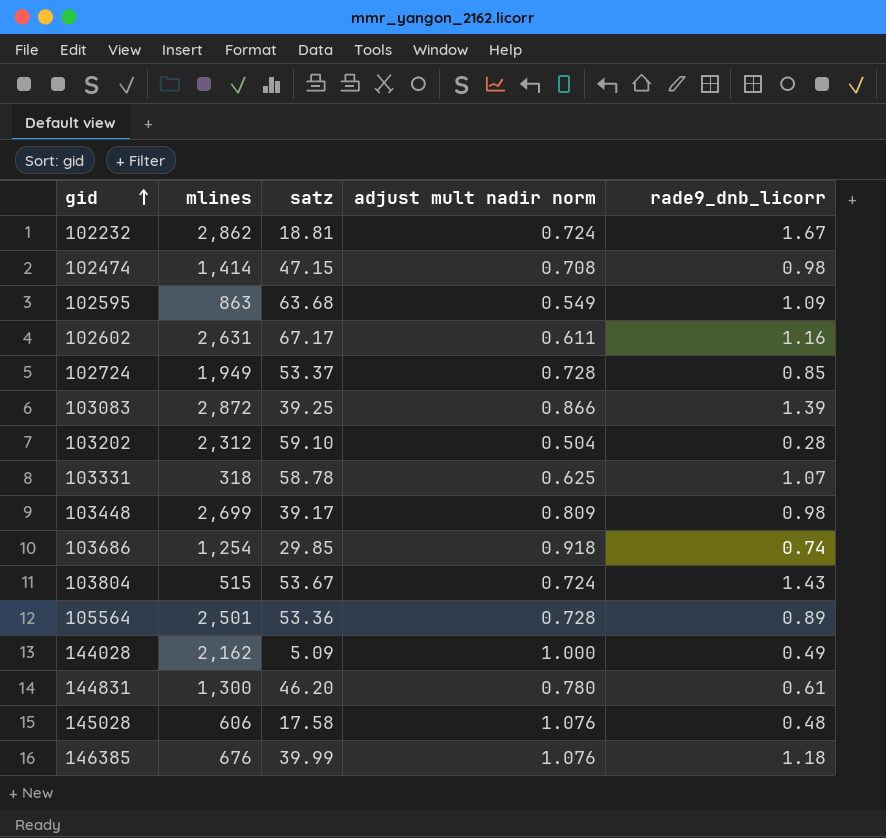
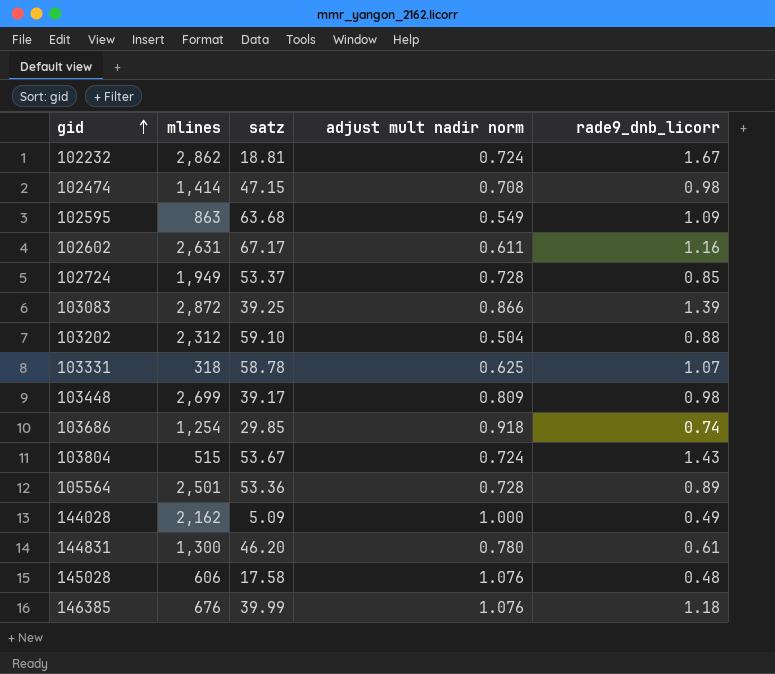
103202 | rade9_dnb_licorr: 0.28 -> 0.88

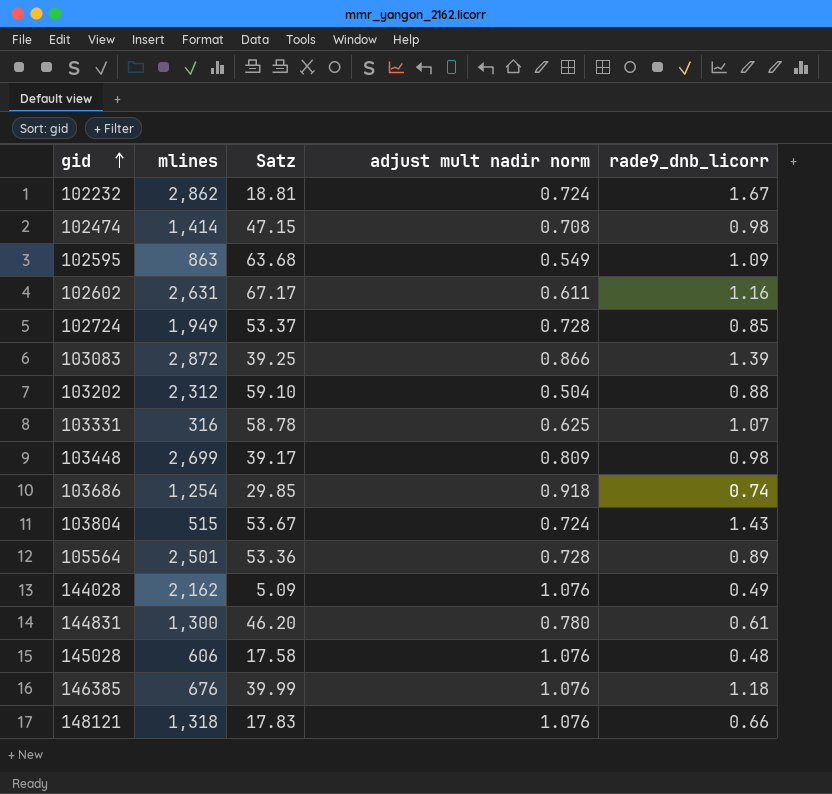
column name: satz -> Satz
103331 | mlines: 318 -> 316
144028 | adjust mult nadir norm: 1.000 -> 1.076
row 148121: none -> 1,318 | 17.83 | 1.076 | 0.66

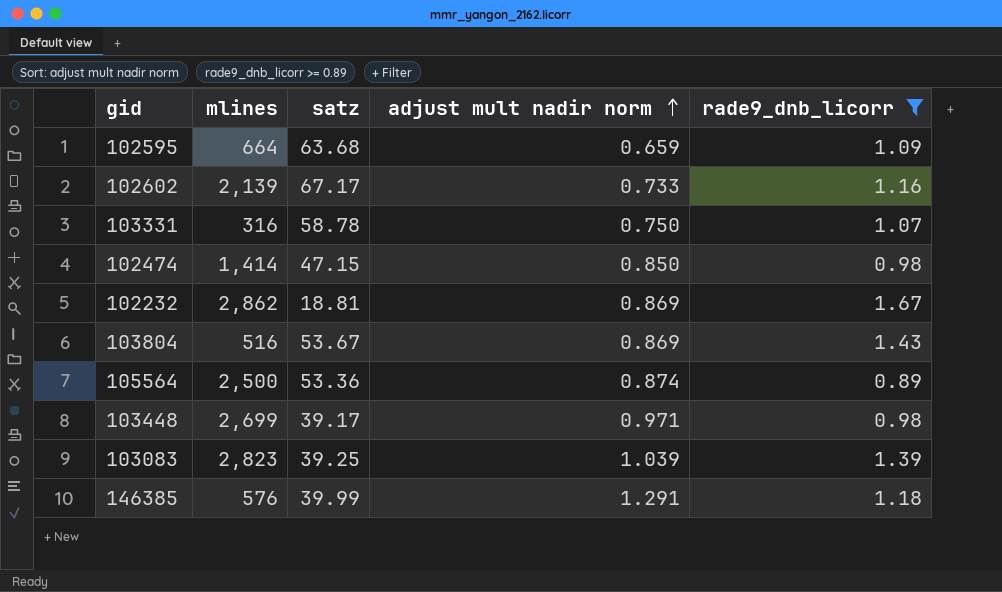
filter: none -> rade9_dnb_licorr >= 0.89
row order: gid ascending -> adjust mult nadir norm ascending
column name: Satz -> satz
102595 | mlines: 863 -> 664
102595 | adjust mult nadir norm: 0.549 -> 0.659
102602 | mlines: 2,631 -> 2,139
102602 | adjust mult nadir norm: 0.611 -> 0.733
103331 | adjust mult nadir norm: 0.625 -> 0.750
102474 | adjust mult nadir norm: 0.708 -> 0.850
102232 | adjust mult nadir norm: 0.724 -> 0.869
103804 | mlines: 515 -> 516
103804 | adjust mult nadir norm: 0.724 -> 0.869
105564 | mlines: 2,501 -> 2,500
105564 | adjust mult nadir norm: 0.728 -> 0.874
103448 | adjust mult nadir norm: 0.809 -> 0.971
103083 | mlines: 2,872 -> 2,823
103083 | adjust mult nadir norm: 0.866 -> 1.039
146385 | mlines: 676 -> 576
146385 | adjust mult nadir norm: 1.076 -> 1.291

